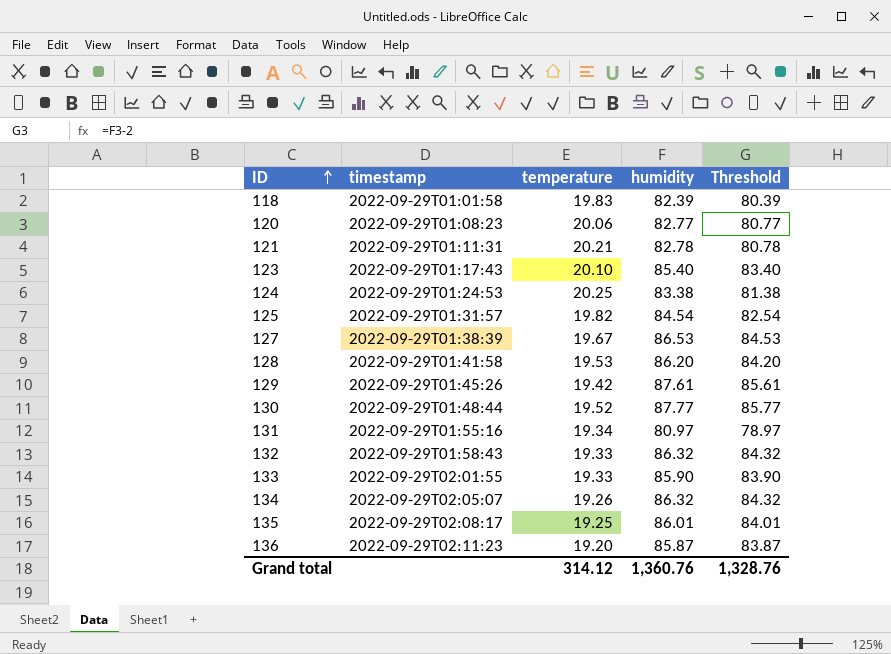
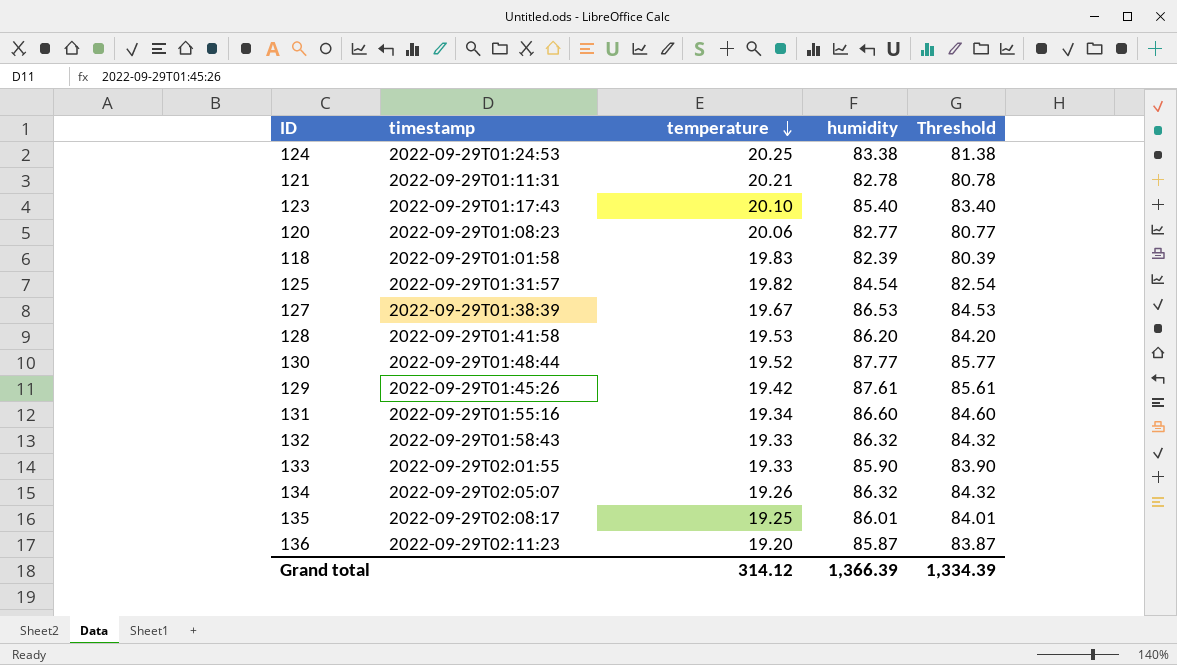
row order: ID ascending -> temperature descending
131 | humidity: 80.97 -> 86.60
131 | Threshold: 78.97 -> 84.60
Grand total | humidity: 1,360.76 -> 1,366.39
Grand total | Threshold: 1,328.76 -> 1,334.39

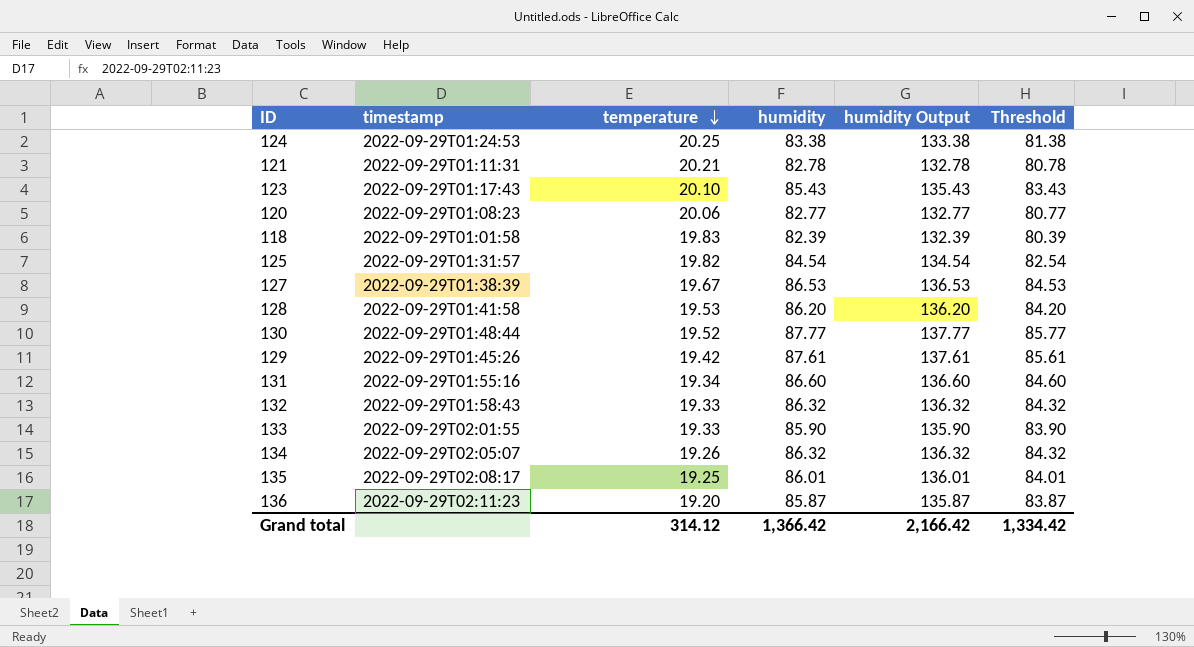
column humidity Output | formula: none -> [humidity] + 50
123 | humidity: 85.40 -> 85.43
123 | Threshold: 83.40 -> 83.43
Grand total | humidity: 1,366.39 -> 1,366.42
Grand total | Threshold: 1,334.39 -> 1,334.42

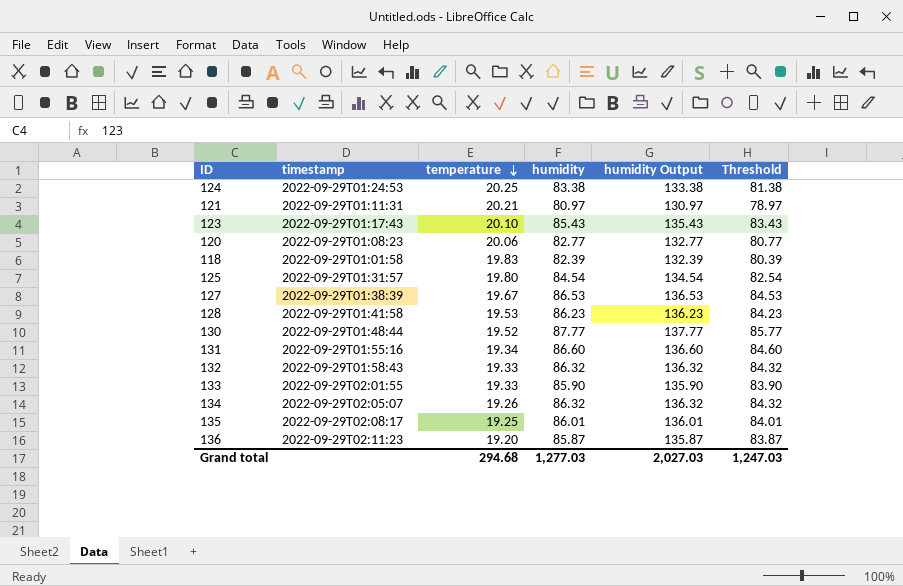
row 129: 2022-09-29T01:45:26 | 19.42 | 87.61 | 137.61 | 85.61 -> none
121 | humidity: 82.78 -> 80.97
121 | humidity Output: 132.78 -> 130.97
121 | Threshold: 80.78 -> 78.97
125 | temperature: 19.82 -> 19.80
128 | humidity: 86.20 -> 86.23
128 | humidity Output: 136.20 -> 136.23
128 | Threshold: 84.20 -> 84.23
Grand total | temperature: 314.12 -> 294.68
Grand total | humidity: 1,366.42 -> 1,277.03
Grand total | humidity Output: 2,166.42 -> 2,027.03
Grand total | Threshold: 1,334.42 -> 1,247.03

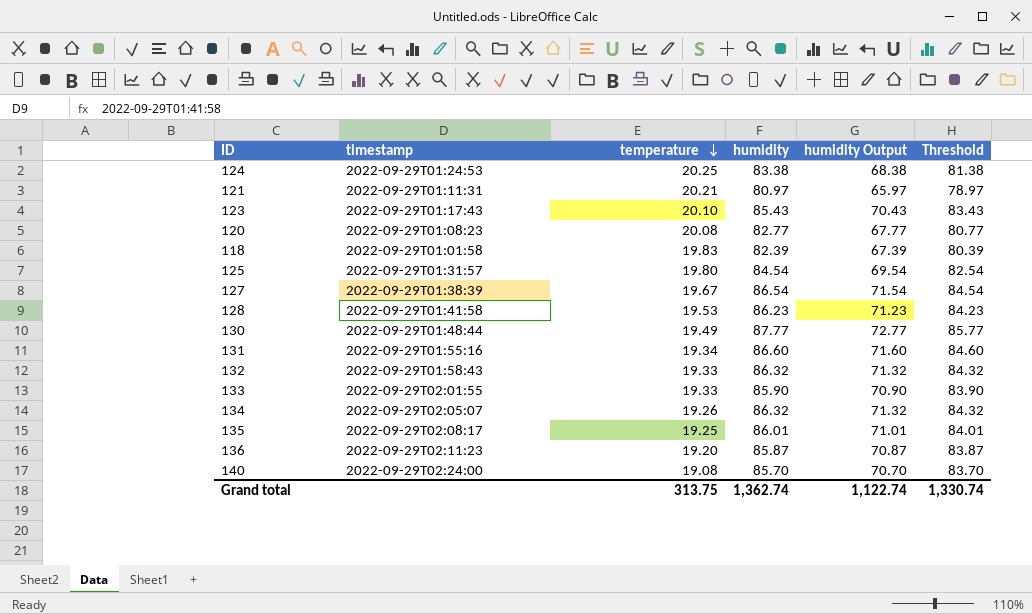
column humidity Output | formula: [humidity] + 50 -> [humidity] - 15
120 | temperature: 20.06 -> 20.08
127 | humidity: 86.53 -> 86.54
127 | Threshold: 84.53 -> 84.54
130 | temperature: 19.52 -> 19.49
row 140: none -> 2022-09-29T02:24:00 | 19.08 | 85.70 | 70.70 | 83.70
Grand total | temperature: 294.68 -> 313.75
Grand total | humidity: 1,277.03 -> 1,362.74
Grand total | humidity Output: 2,027.03 -> 1,122.74
Grand total | Threshold: 1,247.03 -> 1,330.74

